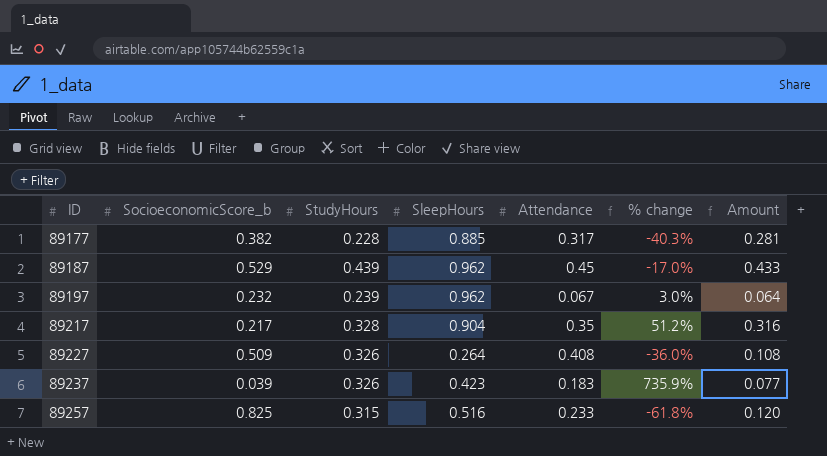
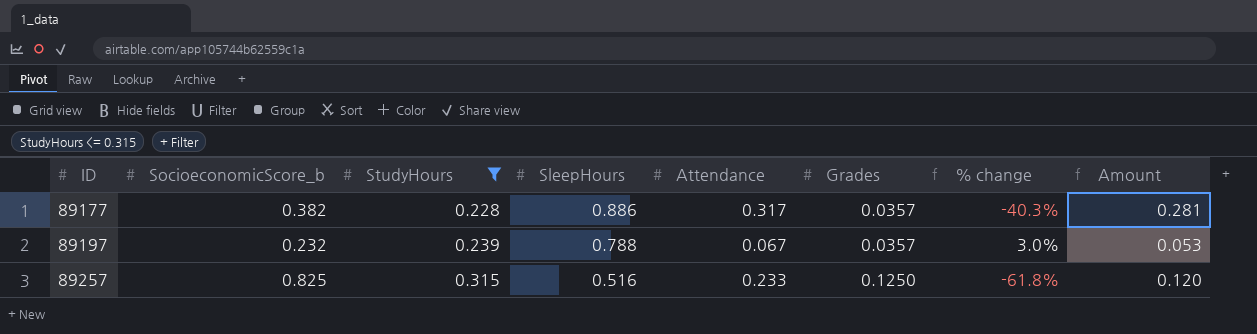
filter: none -> StudyHours <= 0.315
column Grades | position: none -> 6
89177 | SleepHours: 0.885 -> 0.886
89197 | SleepHours: 0.962 -> 0.788
89197 | Amount: 0.064 -> 0.053

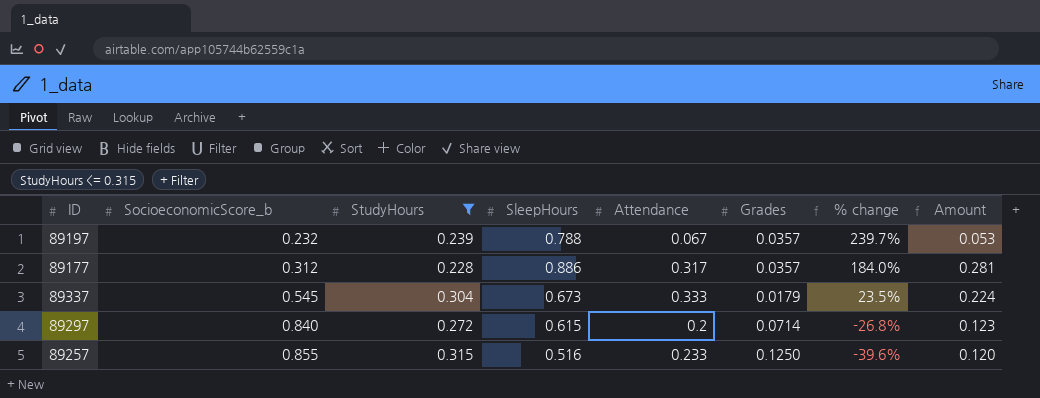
row order: ID ascending -> SocioeconomicScore_b ascending
column % change | formula: ([StudyHours] - [SocioeconomicScore_b]) / [SocioeconomicScore_b] -> ([SleepHours] - [SocioeconomicScore_b]) / [SocioeconomicScore_b]
89177 | SocioeconomicScore_b: 0.382 -> 0.312
row 89337: none -> 0.545 | 0.304 | 0.673 | 0.333 | 0.0179 | 23.5% | 0.224
row 89297: none -> 0.840 | 0.272 | 0.615 | 0.2 | 0.0714 | -26.8% | 0.123
89257 | SocioeconomicScore_b: 0.825 -> 0.855

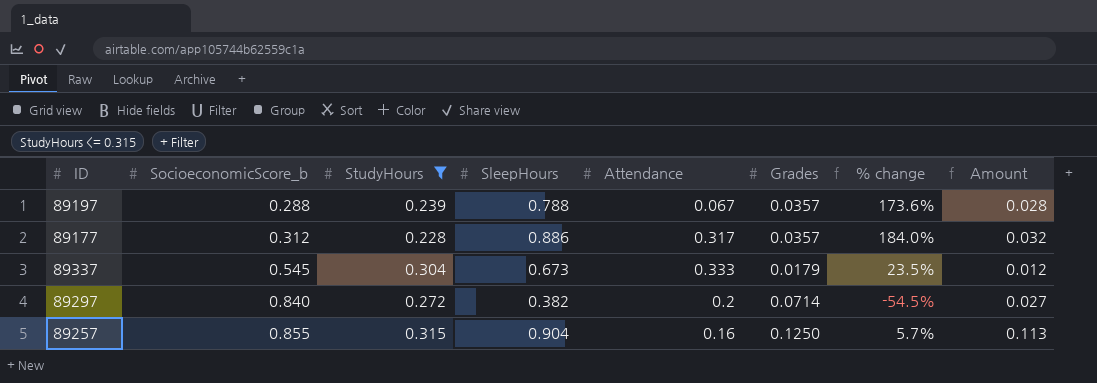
column Amount | formula: [SleepHours] * [Attendance] -> [SleepHours] * [Grades]
89197 | SocioeconomicScore_b: 0.232 -> 0.288
89197 | % change: 239.7% -> 173.6%
89297 | SleepHours: 0.615 -> 0.382
89297 | % change: -26.8% -> -54.5%
89257 | SleepHours: 0.516 -> 0.904
89257 | Attendance: 0.233 -> 0.16
89257 | % change: -39.6% -> 5.7%

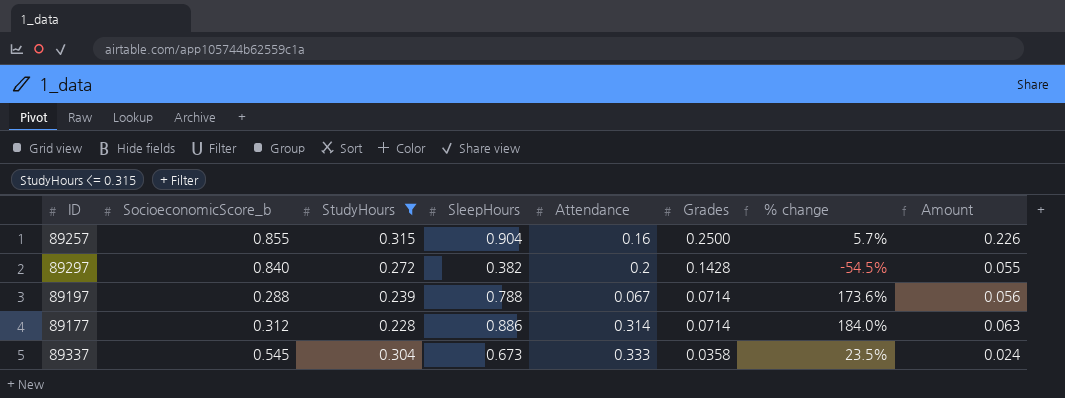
row order: SocioeconomicScore_b ascending -> Grades descending
89257 | Grades: 0.1250 -> 0.2500
89257 | Amount: 0.113 -> 0.226
89297 | Grades: 0.0714 -> 0.1428
89297 | Amount: 0.027 -> 0.055
89197 | Grades: 0.0357 -> 0.0714
89197 | Amount: 0.028 -> 0.056
89177 | Attendance: 0.317 -> 0.314
89177 | Grades: 0.0357 -> 0.0714
89177 | Amount: 0.032 -> 0.063
89337 | Grades: 0.0179 -> 0.0358
89337 | Amount: 0.012 -> 0.024

